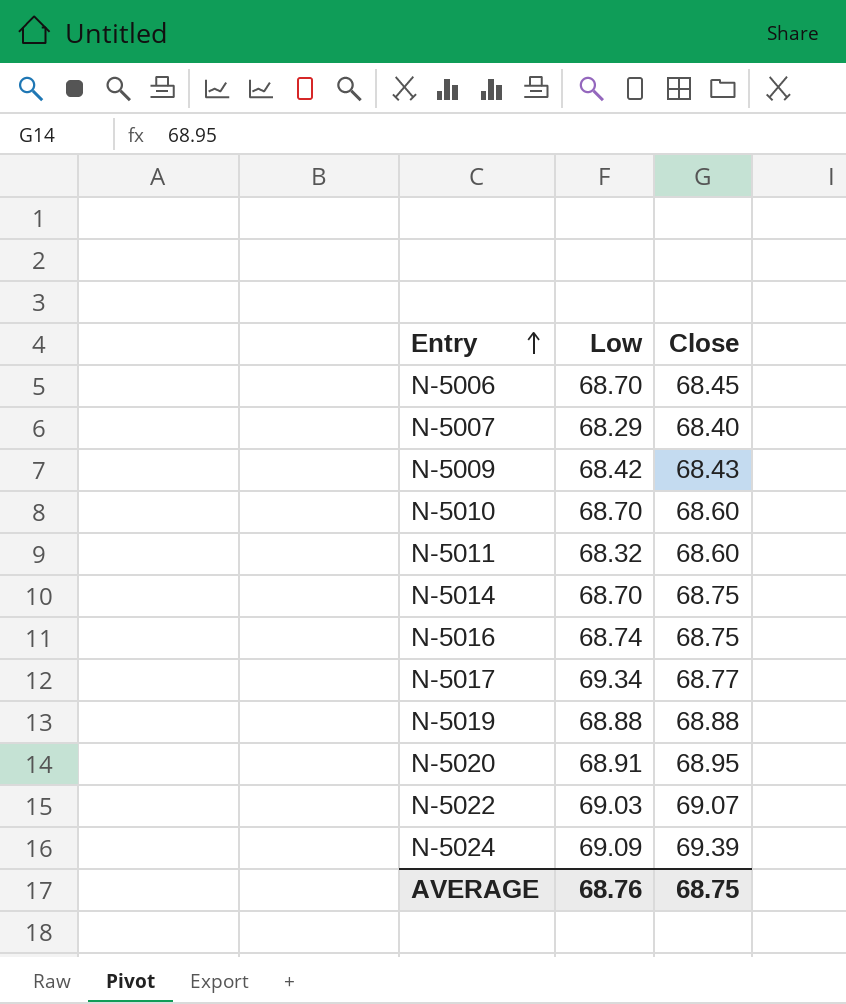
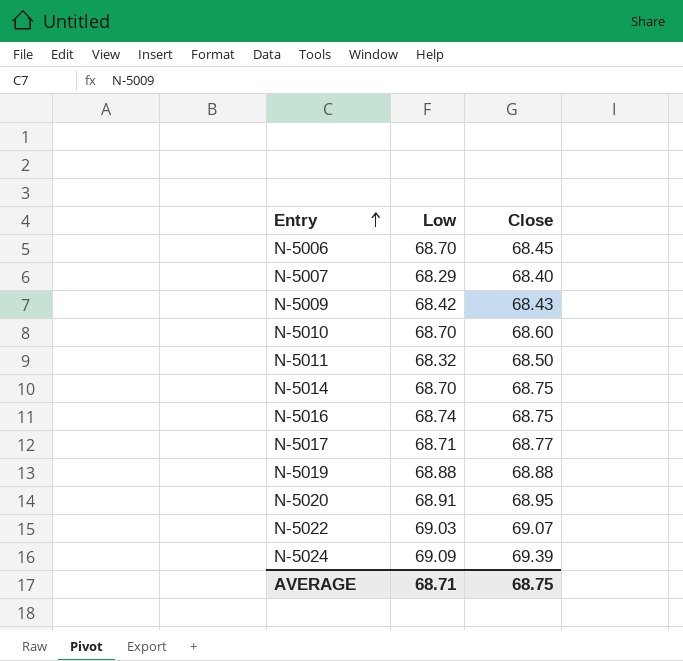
N-5011 | Close: 68.60 -> 68.50
N-5017 | Low: 69.34 -> 68.71
AVERAGE | Low: 68.76 -> 68.71

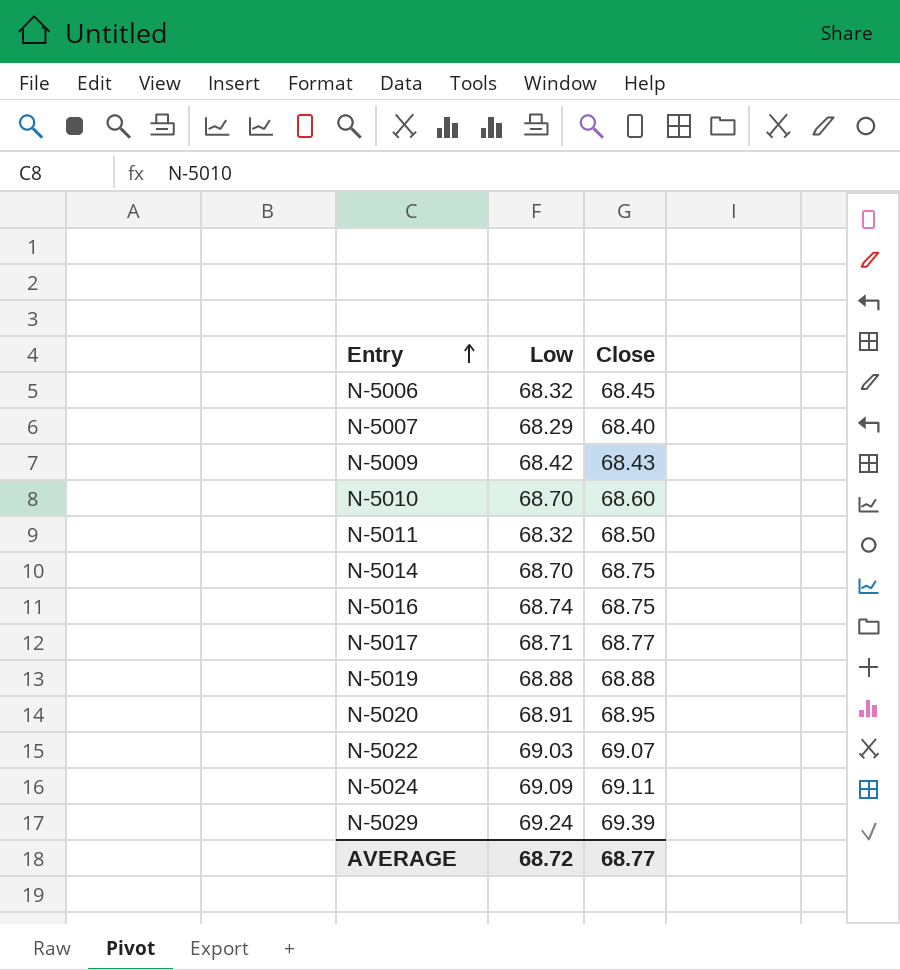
N-5006 | Low: 68.70 -> 68.32
N-5024 | Close: 69.39 -> 69.11
row N-5029: none -> 69.24 | 69.39
AVERAGE | Low: 68.71 -> 68.72
AVERAGE | Close: 68.75 -> 68.77

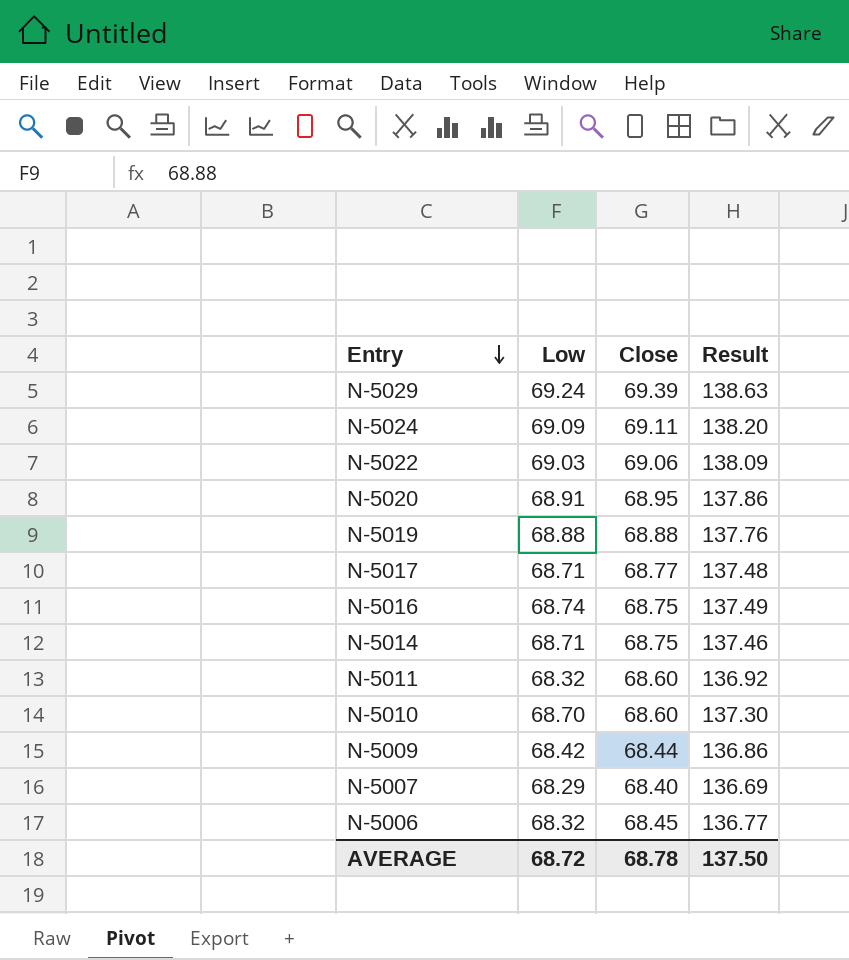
row order: Entry ascending -> Entry descending
column Result | formula: none -> [Low] + [Close]
N-5022 | Close: 69.07 -> 69.06
N-5014 | Low: 68.70 -> 68.71
N-5011 | Close: 68.50 -> 68.60
N-5009 | Close: 68.43 -> 68.44
AVERAGE | Close: 68.77 -> 68.78

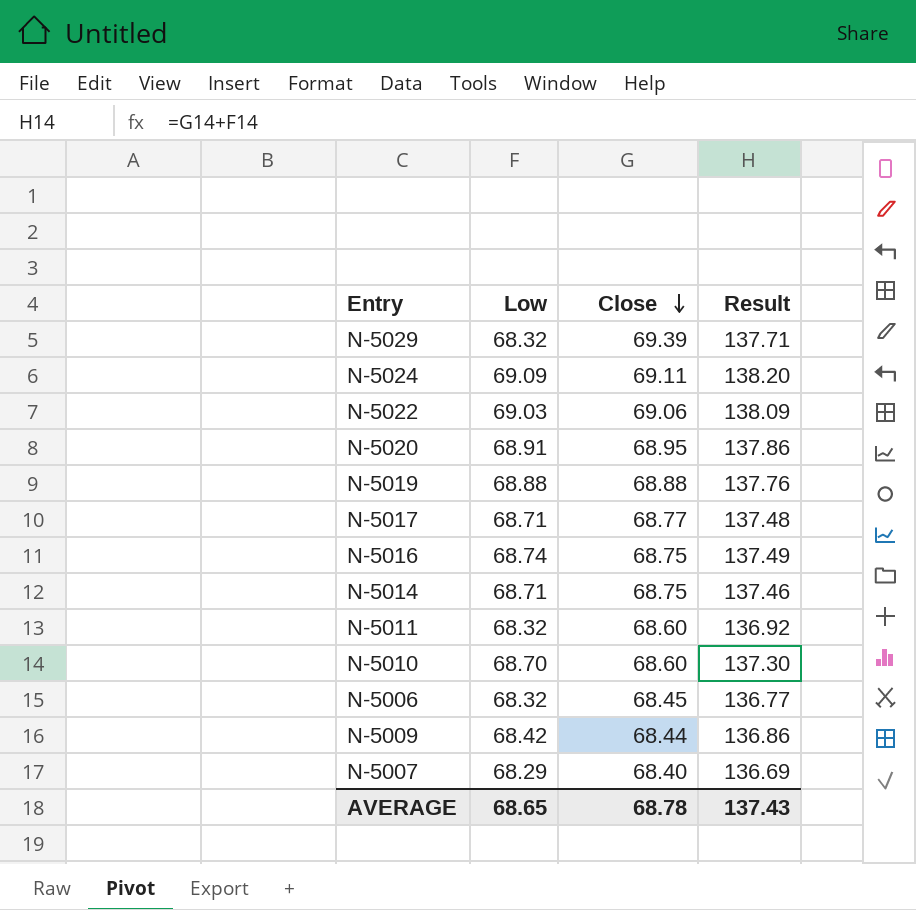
row order: Entry descending -> Close descending
N-5029 | Low: 69.24 -> 68.32
N-5029 | Result: 138.63 -> 137.71
AVERAGE | Low: 68.72 -> 68.65
AVERAGE | Result: 137.50 -> 137.43

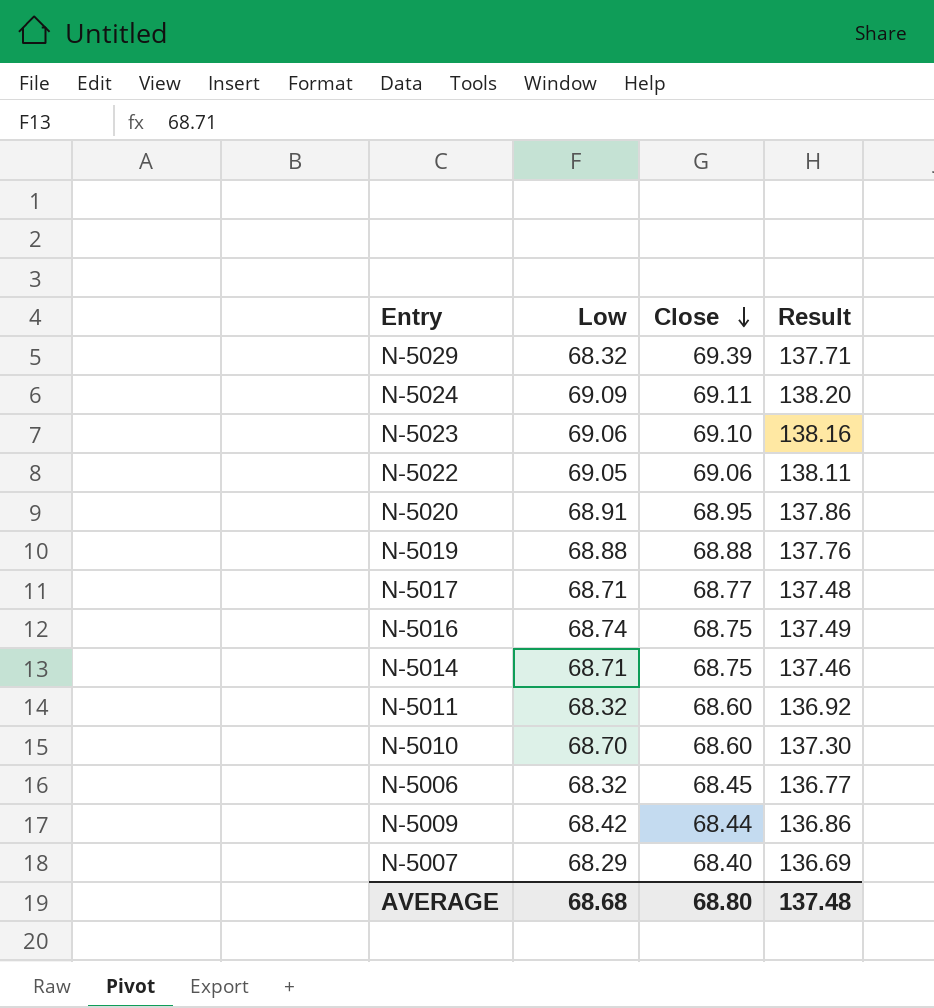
row N-5023: none -> 69.06 | 69.10 | 138.16
N-5022 | Low: 69.03 -> 69.05
N-5022 | Result: 138.09 -> 138.11
AVERAGE | Low: 68.65 -> 68.68
AVERAGE | Close: 68.78 -> 68.80
AVERAGE | Result: 137.43 -> 137.48

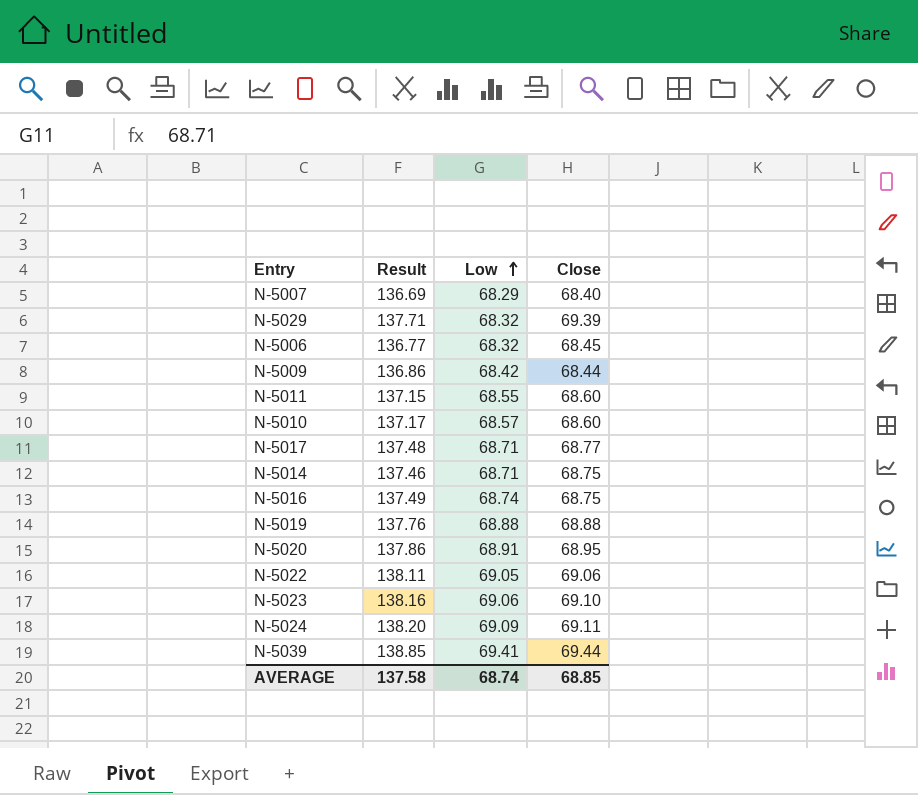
row order: Close descending -> Low ascending
column Result | position: 4 -> 2
N-5011 | Result: 136.92 -> 137.15
N-5011 | Low: 68.32 -> 68.55
N-5010 | Result: 137.30 -> 137.17
N-5010 | Low: 68.70 -> 68.57
row N-5039: none -> 138.85 | 69.41 | 69.44
AVERAGE | Result: 137.48 -> 137.58
AVERAGE | Low: 68.68 -> 68.74
AVERAGE | Close: 68.80 -> 68.85

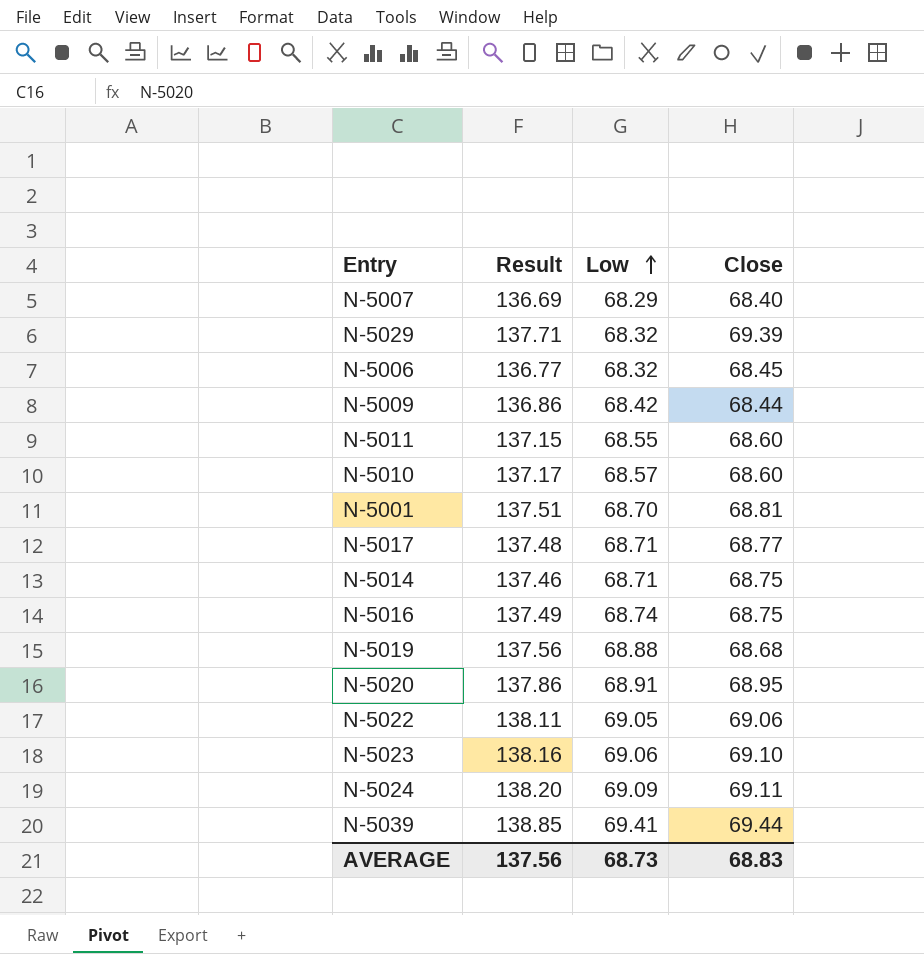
row N-5001: none -> 137.51 | 68.70 | 68.81
N-5019 | Result: 137.76 -> 137.56
N-5019 | Close: 68.88 -> 68.68
AVERAGE | Result: 137.58 -> 137.56
AVERAGE | Low: 68.74 -> 68.73
AVERAGE | Close: 68.85 -> 68.83

